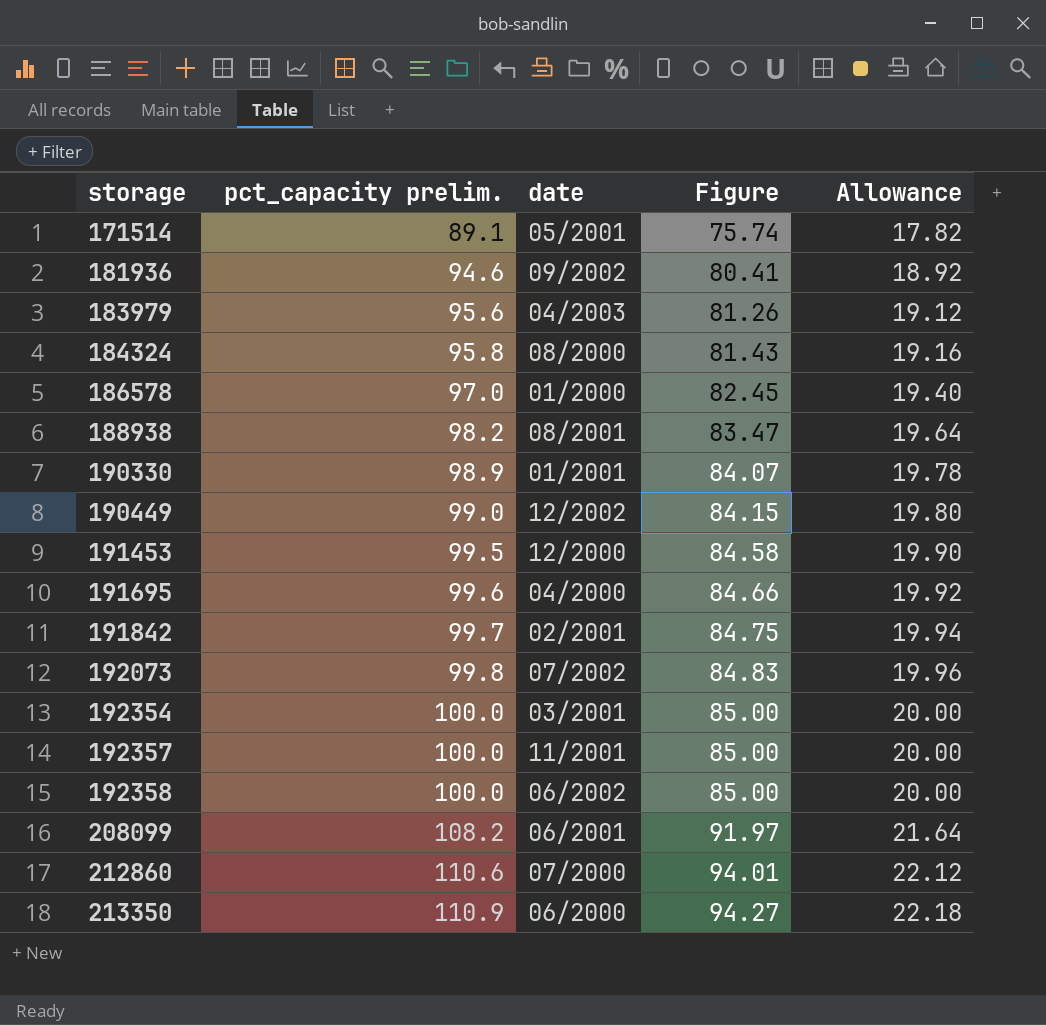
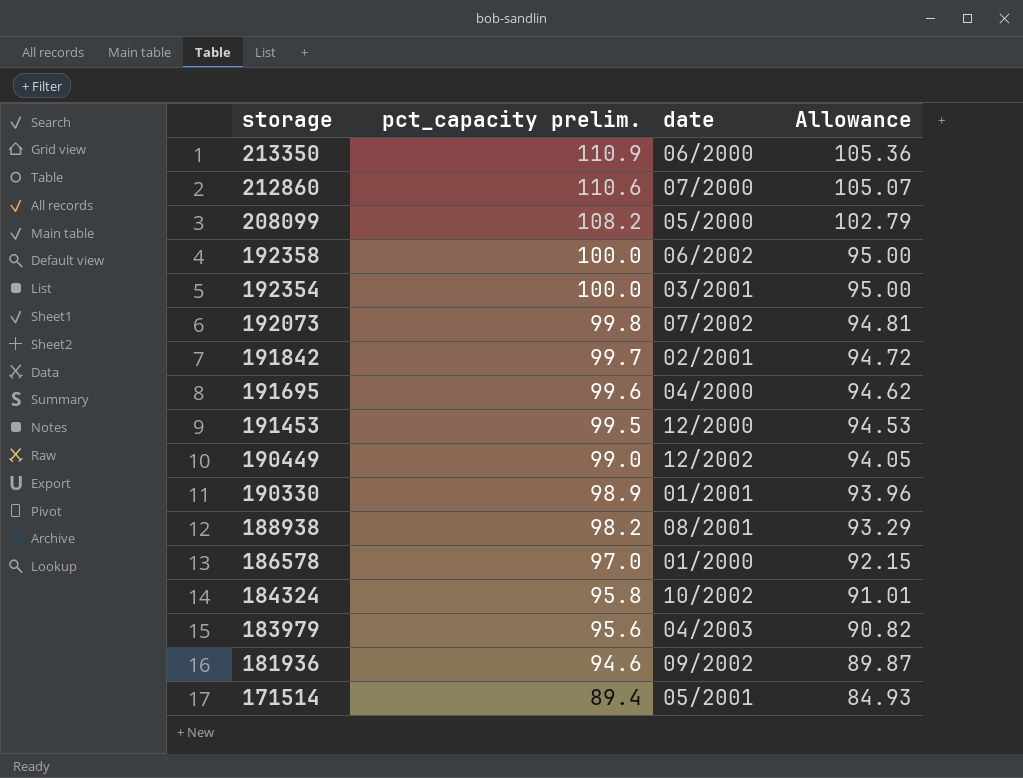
row order: storage ascending -> storage descending
column Figure | formula: [pct_capacity prelim.] * 0.85 -> none
column Allowance | formula: [pct_capacity prelim.] * 0.2 -> [pct_capacity prelim.] * 0.95
row 192357: 100.0 | 11/2001 | 85.00 | 20.00 -> none
208099 | date: 06/2001 -> 05/2000
184324 | date: 08/2000 -> 10/2002
171514 | pct_capacity prelim.: 89.1 -> 89.4

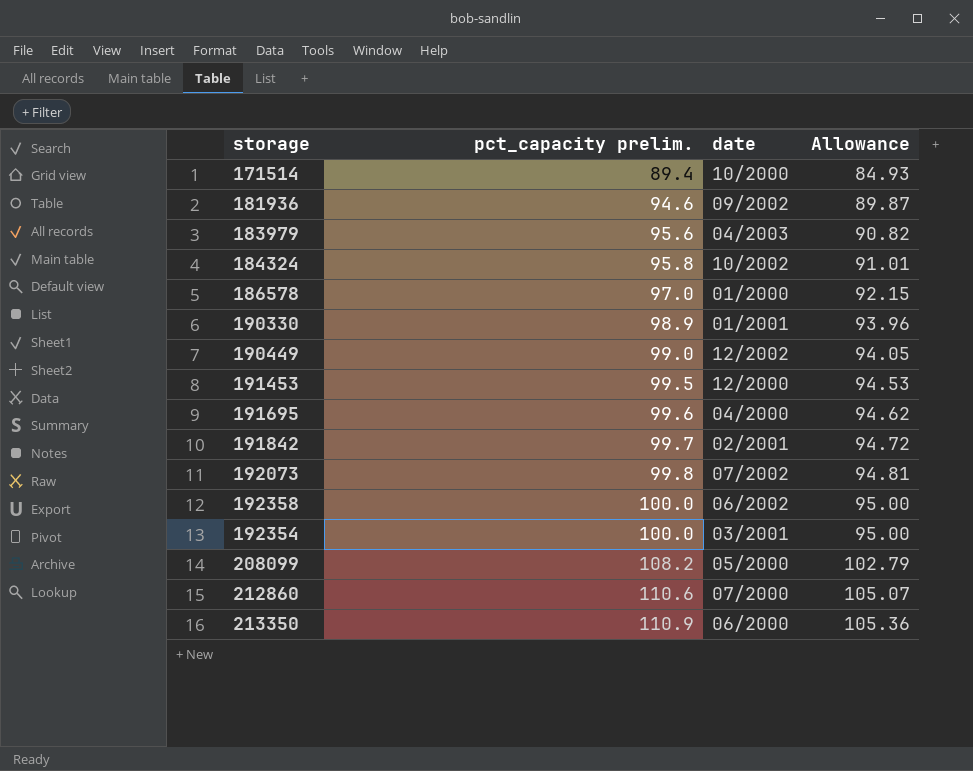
row order: storage descending -> pct_capacity prelim. ascending
row 188938: 98.2 | 08/2001 | 93.29 -> none
171514 | date: 05/2001 -> 10/2000

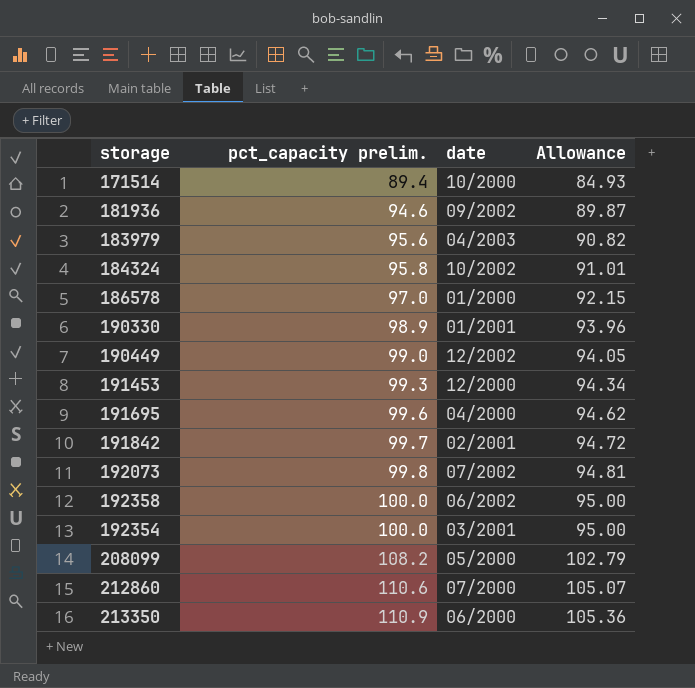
191453 | pct_capacity prelim.: 99.5 -> 99.3
191453 | Allowance: 94.53 -> 94.34

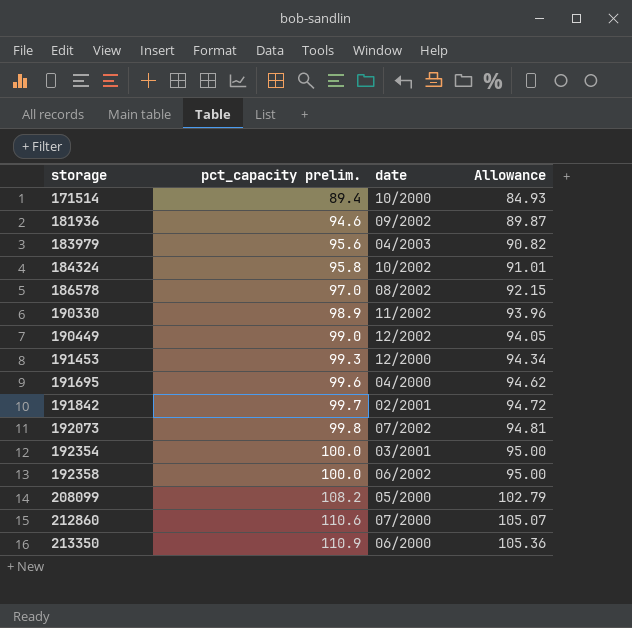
row order: pct_capacity prelim. ascending -> storage ascending
186578 | date: 01/2000 -> 08/2002
190330 | date: 01/2001 -> 11/2002

